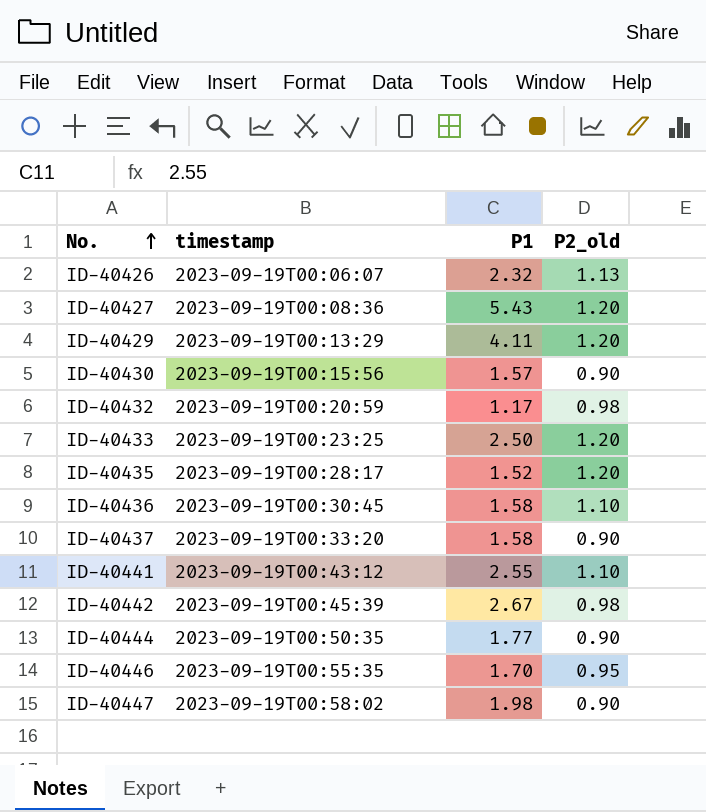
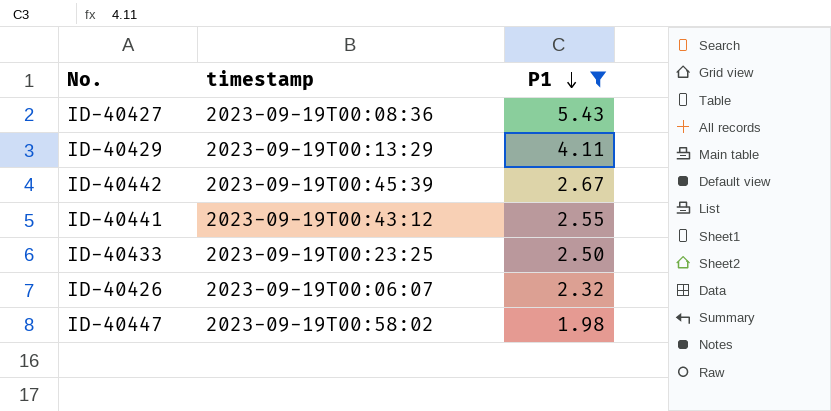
filter: none -> P1 >= 1.98
row order: No. ascending -> P1 descending
column P2_old | position: 4 -> none

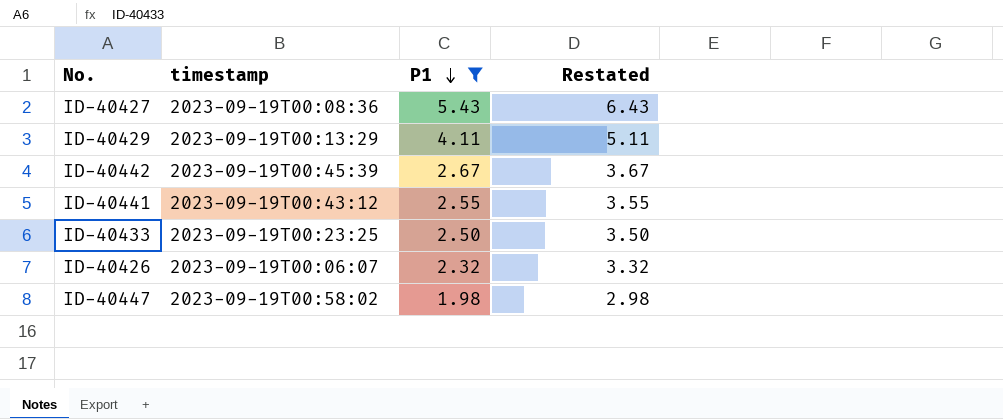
column Restated | formula: none -> [P1] + 1

